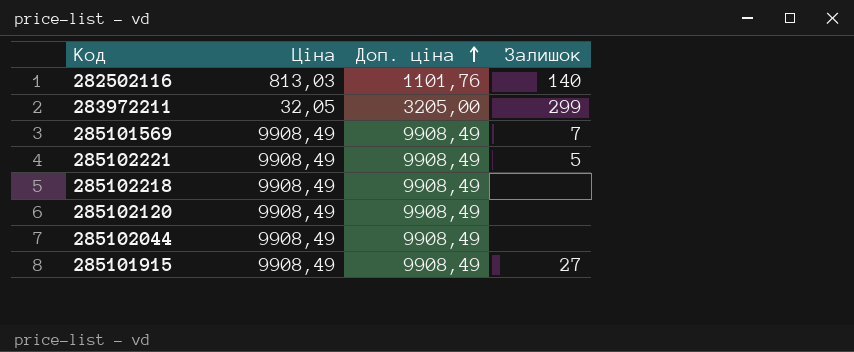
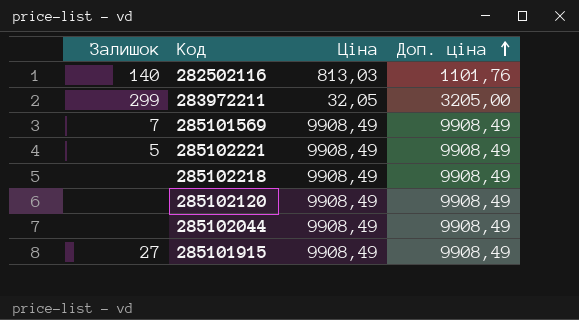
column Залишок | position: 4 -> 1

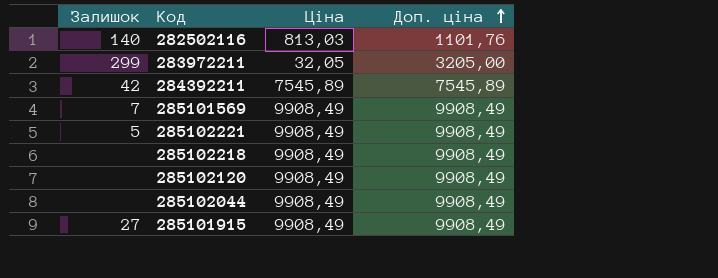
row 284392211: none -> 42 | 7545,89 | 7545,89

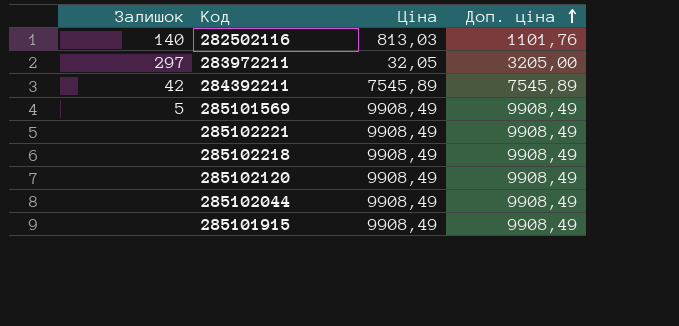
283972211 | Залишок: 299 -> 297
285101569 | Залишок: 7 -> 5
285102221 | Залишок: 5 -> none
285101915 | Залишок: 27 -> none

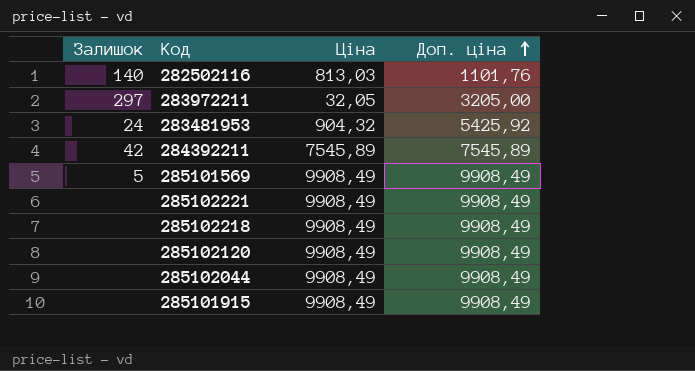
row 283481953: none -> 24 | 904,32 | 5425,92

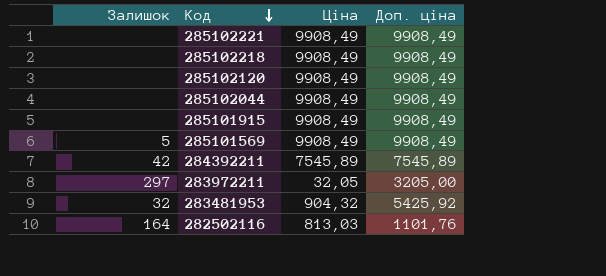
row order: Доп. ціна ascending -> Код descending
283481953 | Залишок: 24 -> 32
282502116 | Залишок: 140 -> 164

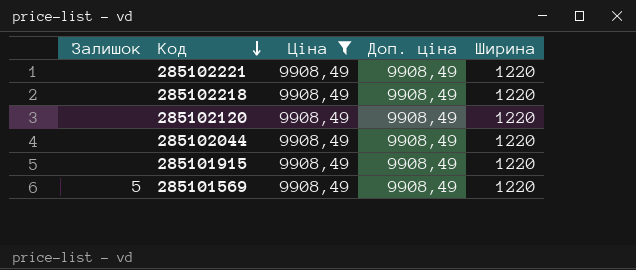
filter: none -> Ціна = 9908,49
column Ширина | position: none -> 5

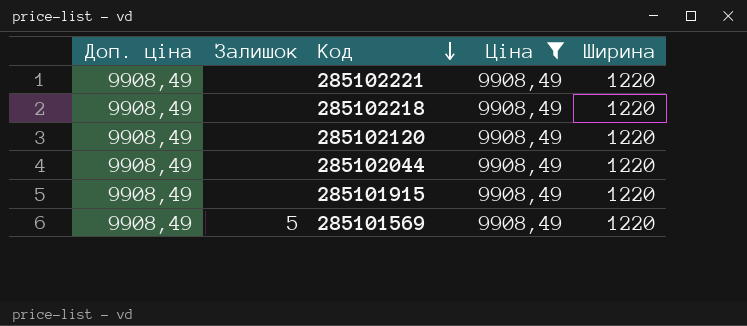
column Доп. ціна | position: 4 -> 1

